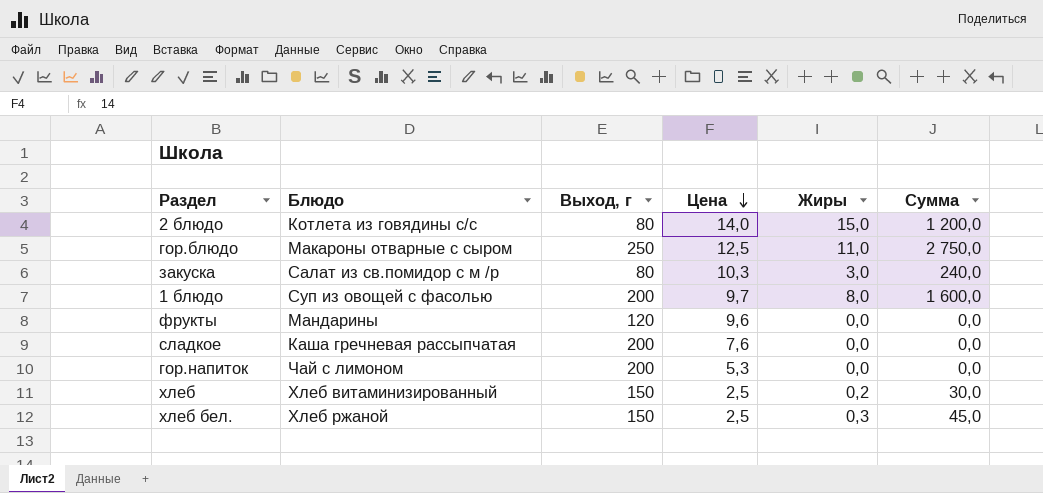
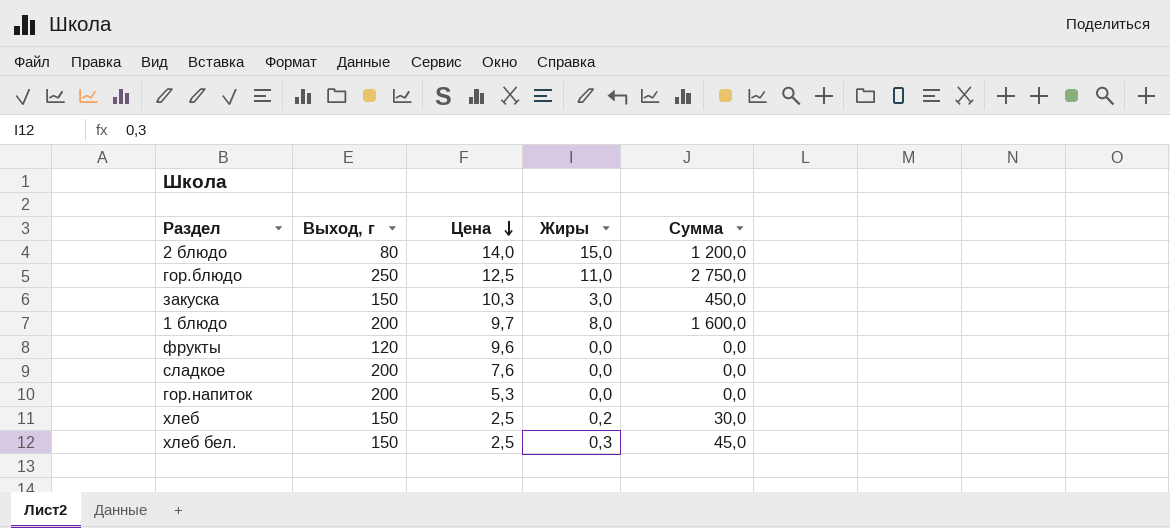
column Блюдо | position: 2 -> none
закуска | Выход, г: 80 -> 150
закуска | Сумма: 240,0 -> 450,0

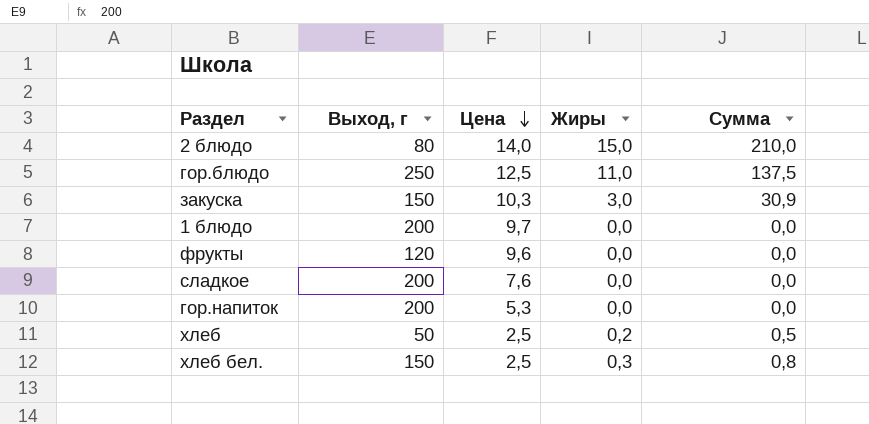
column Сумма | formula: [Выход, г] * [Жиры] -> [Цена] * [Жиры]
1 блюдо | Жиры: 8,0 -> 0,0
хлеб | Выход, г: 150 -> 50

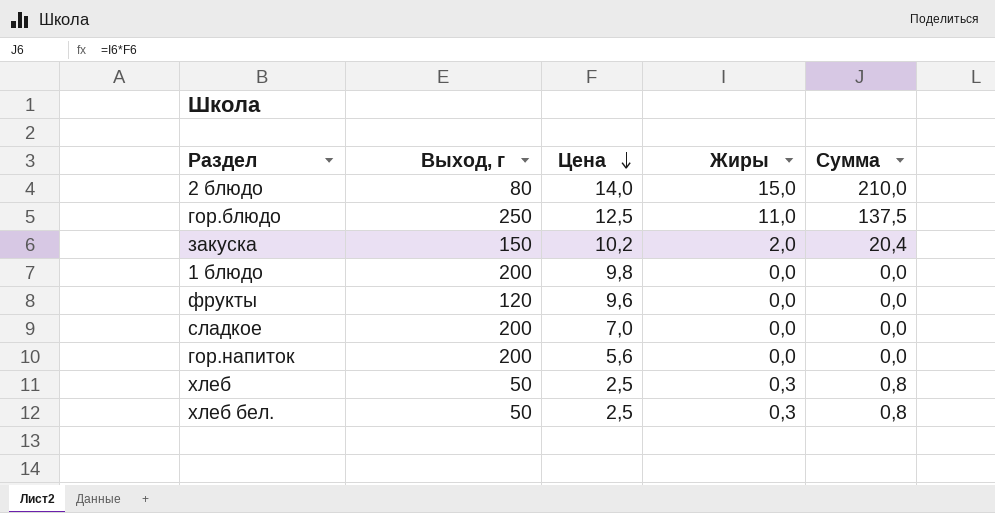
закуска | Цена: 10,3 -> 10,2
закуска | Жиры: 3,0 -> 2,0
закуска | Сумма: 30,9 -> 20,4
1 блюдо | Цена: 9,7 -> 9,8
сладкое | Цена: 7,6 -> 7,0
гор.напиток | Цена: 5,3 -> 5,6
хлеб | Жиры: 0,2 -> 0,3
хлеб | Сумма: 0,5 -> 0,8
хлеб бел. | Выход, г: 150 -> 50

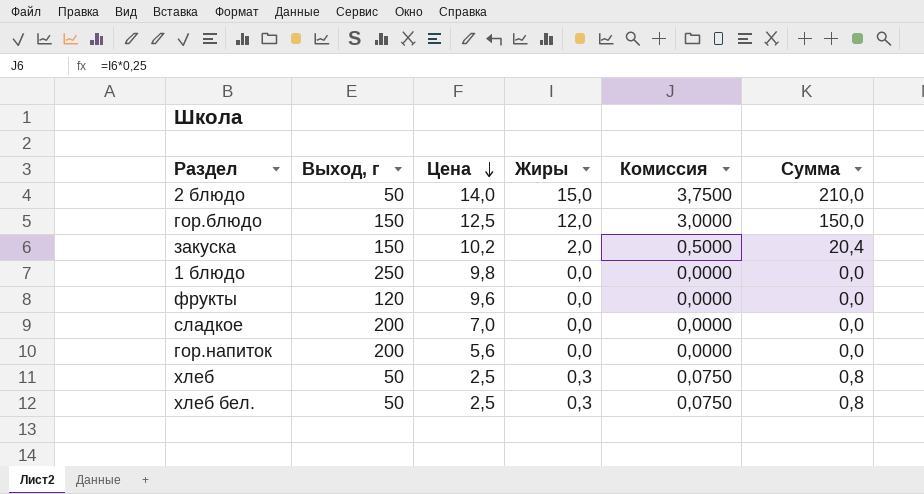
column Комиссия | formula: none -> [Жиры] * 0,25
2 блюдо | Выход, г: 80 -> 50
гор.блюдо | Выход, г: 250 -> 150
гор.блюдо | Жиры: 11,0 -> 12,0
гор.блюдо | Сумма: 137,5 -> 150,0
1 блюдо | Выход, г: 200 -> 250

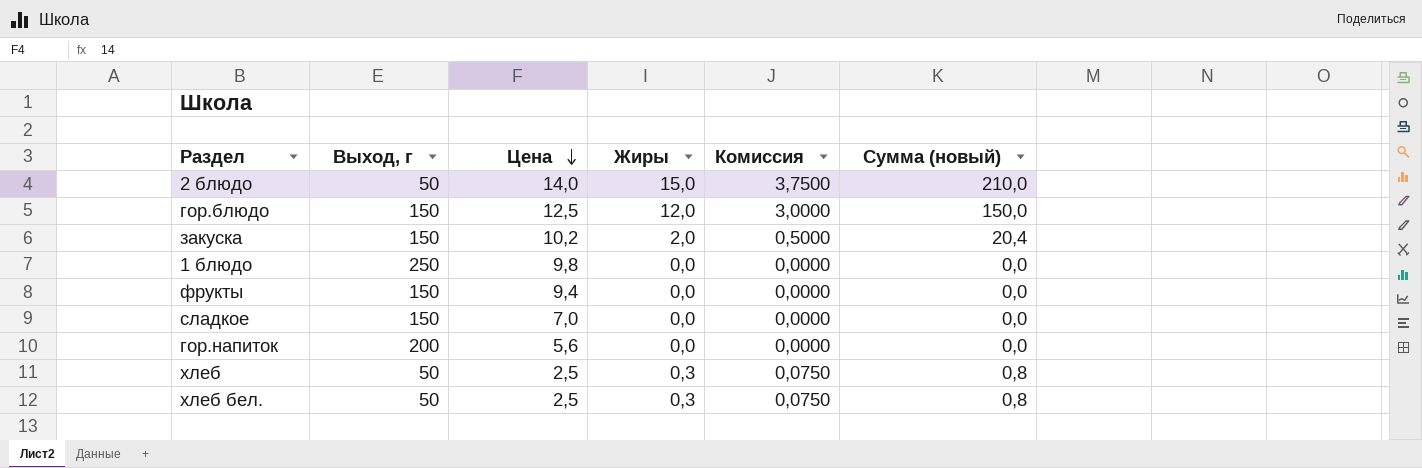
column name: Сумма -> Сумма (новый)
фрукты | Выход, г: 120 -> 150
фрукты | Цена: 9,6 -> 9,4
сладкое | Выход, г: 200 -> 150

